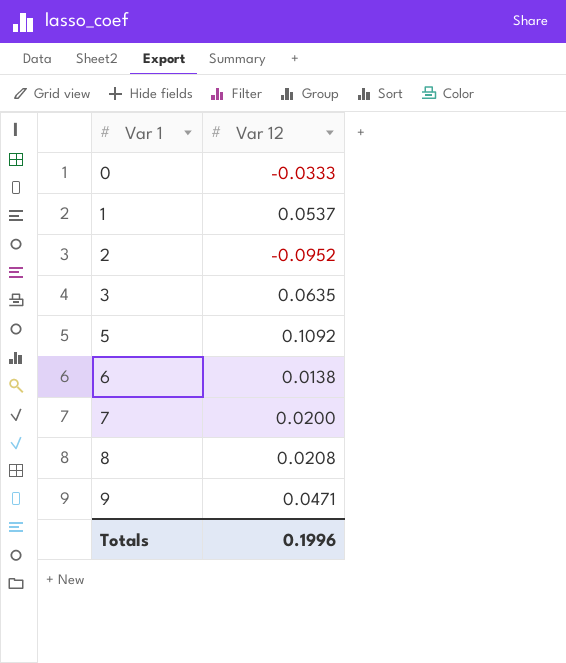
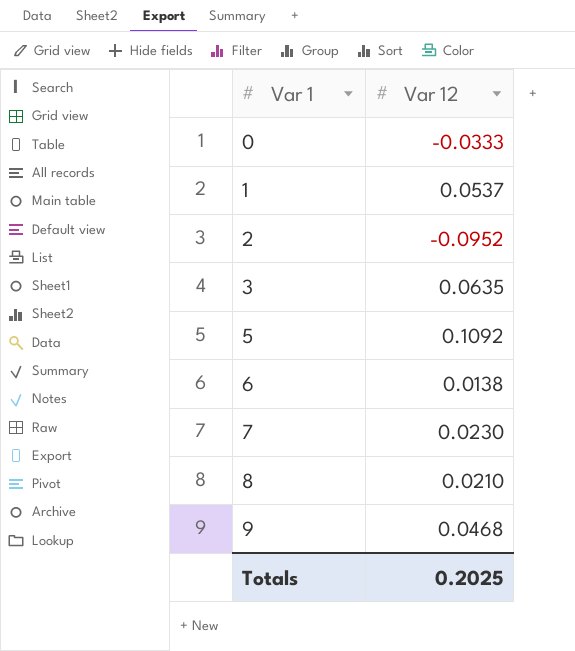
7 | Var 12: 0.0200 -> 0.0230
8 | Var 12: 0.0208 -> 0.0210
9 | Var 12: 0.0471 -> 0.0468
Totals | Var 12: 0.1996 -> 0.2025

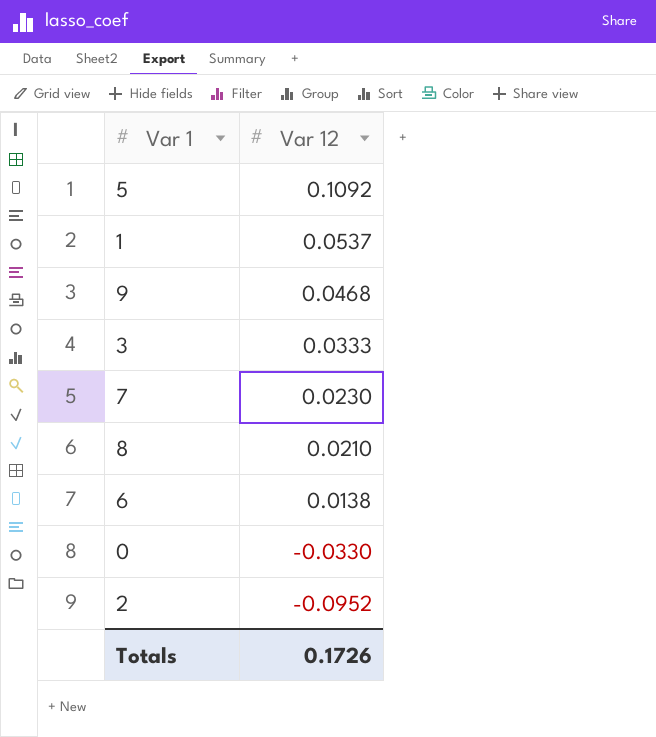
row order: Var 1 ascending -> Var 12 descending
3 | Var 12: 0.0635 -> 0.0333
0 | Var 12: -0.0333 -> -0.0330
Totals | Var 12: 0.2025 -> 0.1726

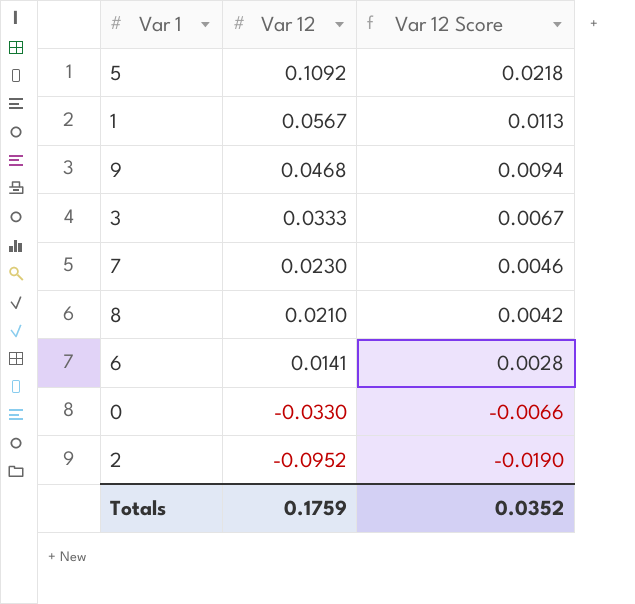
column Var 12 Score | formula: none -> [Var 12] * 0.2
1 | Var 12: 0.0537 -> 0.0567
6 | Var 12: 0.0138 -> 0.0141
Totals | Var 12: 0.1726 -> 0.1759

